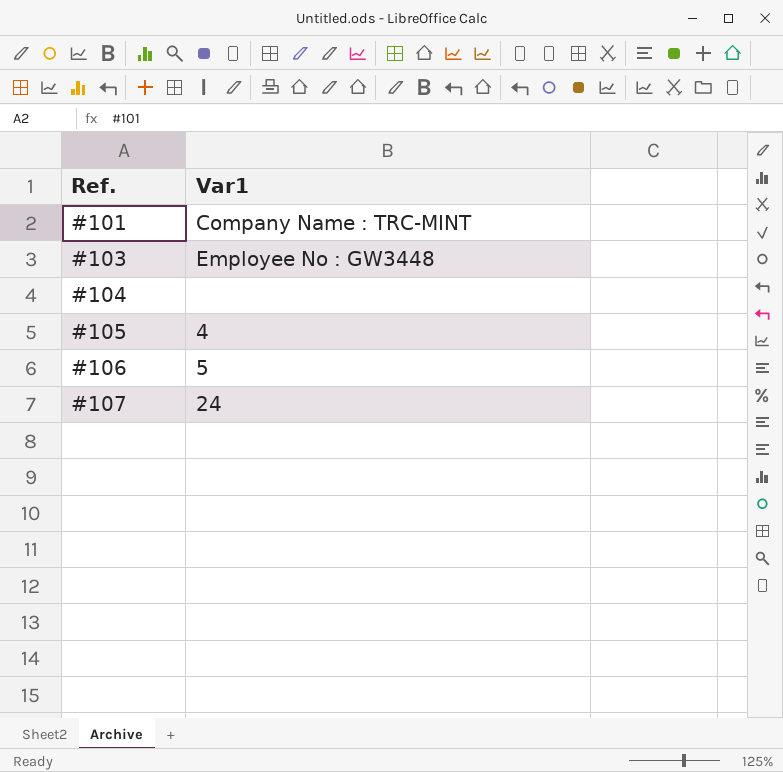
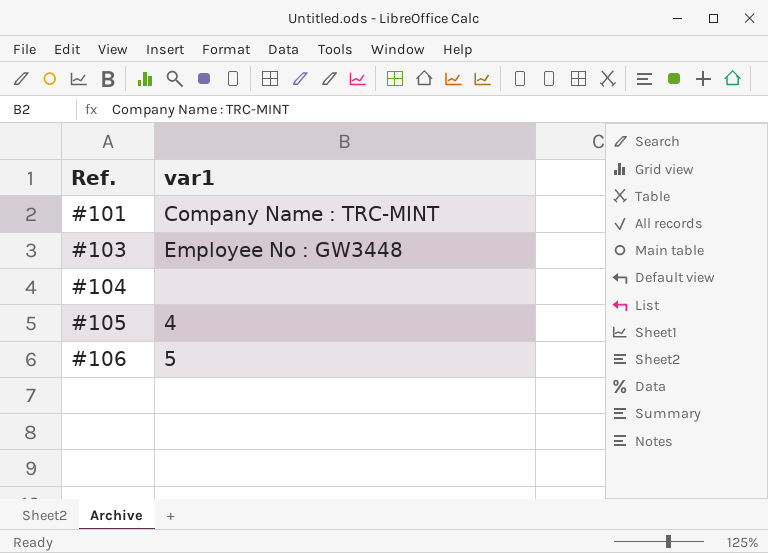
column name: Var1 -> var1
row #107: 24 -> none

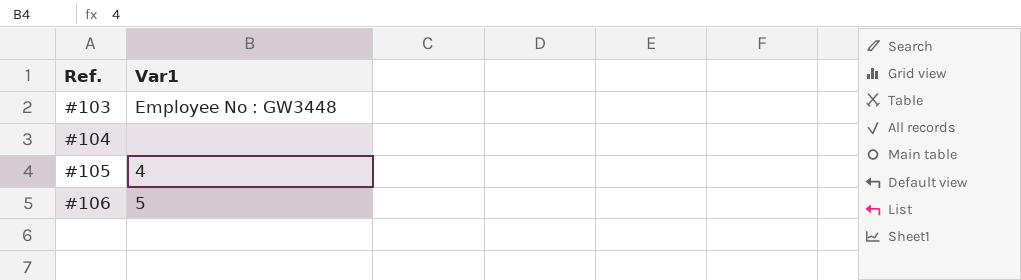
column name: var1 -> Var1
row #101: Company Name : TRC-MINT -> none

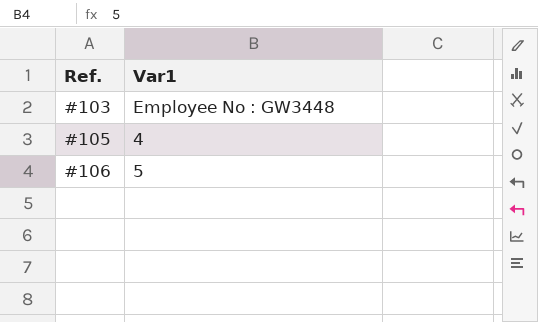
row #104: none -> none

